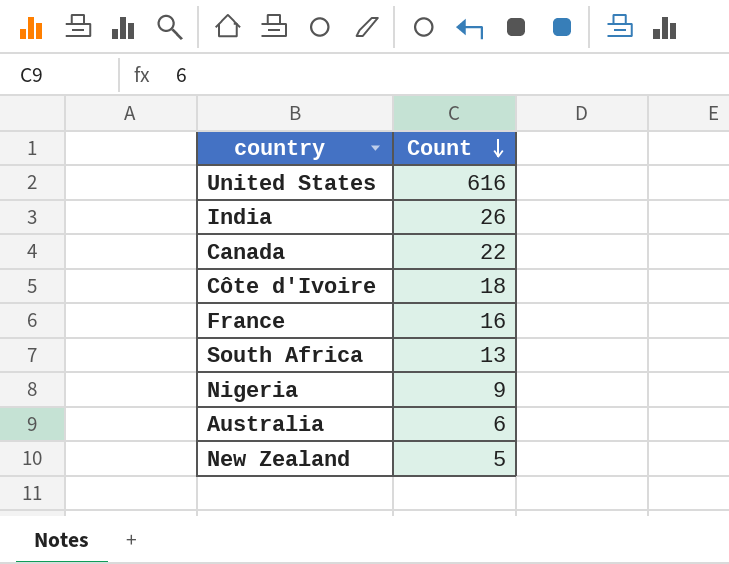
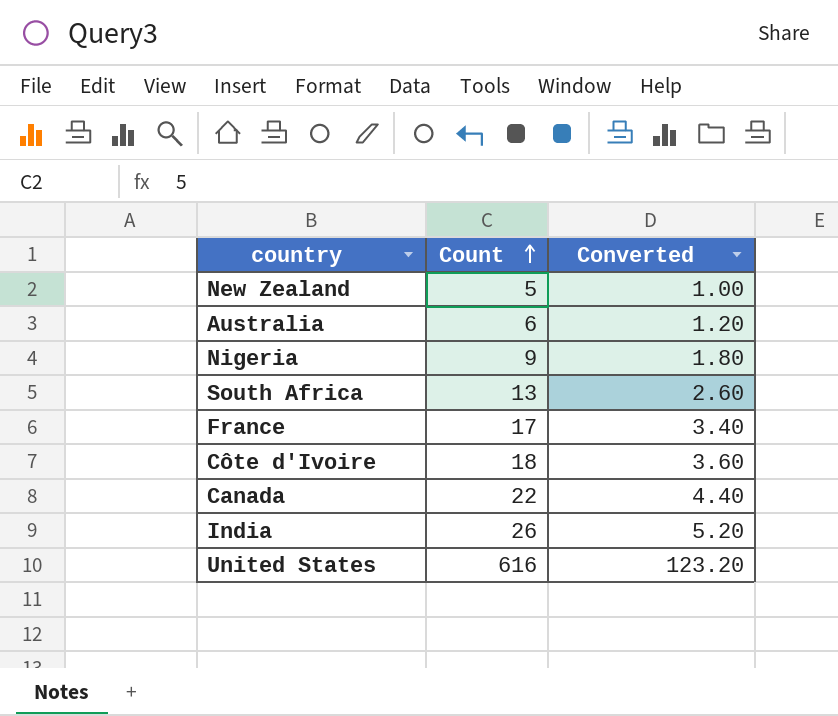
row order: Count descending -> Count ascending
column Converted | formula: none -> [Count] * 0.2
France | Count: 16 -> 17

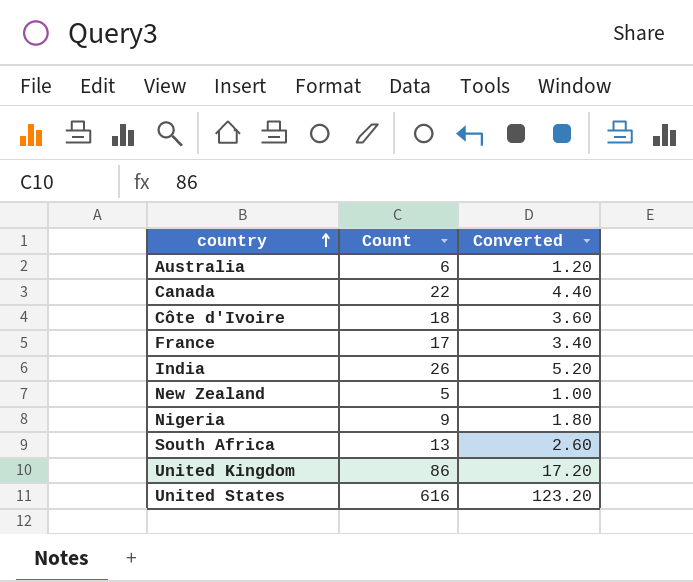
row order: Count ascending -> country ascending
row United Kingdom: none -> 86 | 17.20

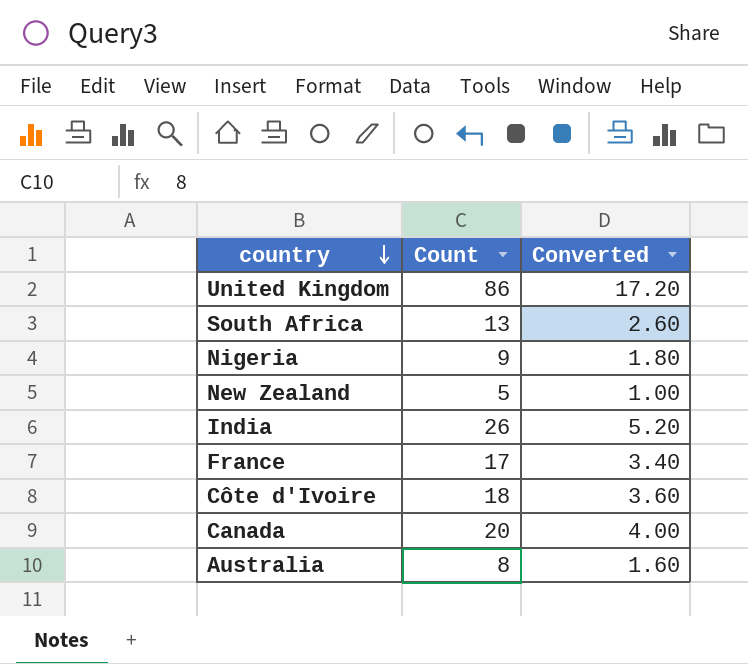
row order: country ascending -> country descending
row United States: 616 | 123.20 -> none
Canada | Count: 22 -> 20
Canada | Converted: 4.40 -> 4.00
Australia | Count: 6 -> 8
Australia | Converted: 1.20 -> 1.60

